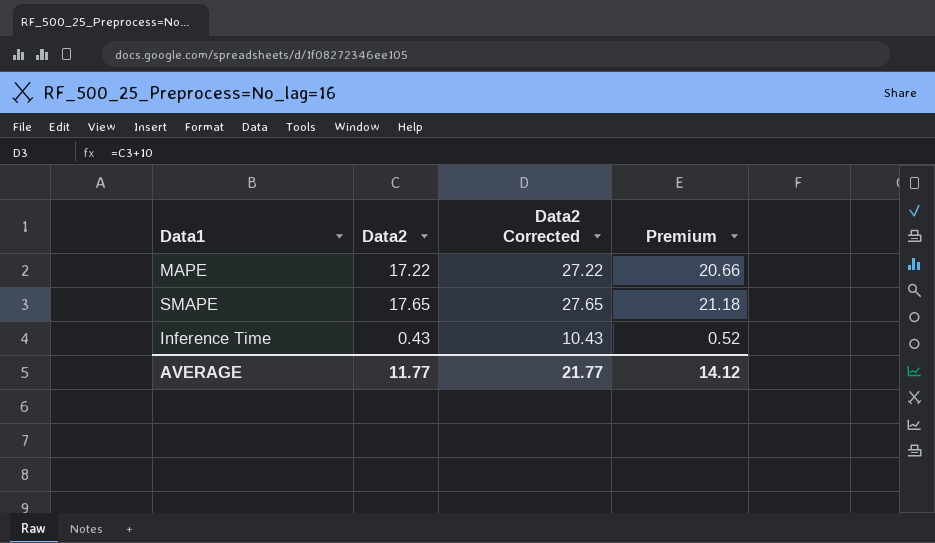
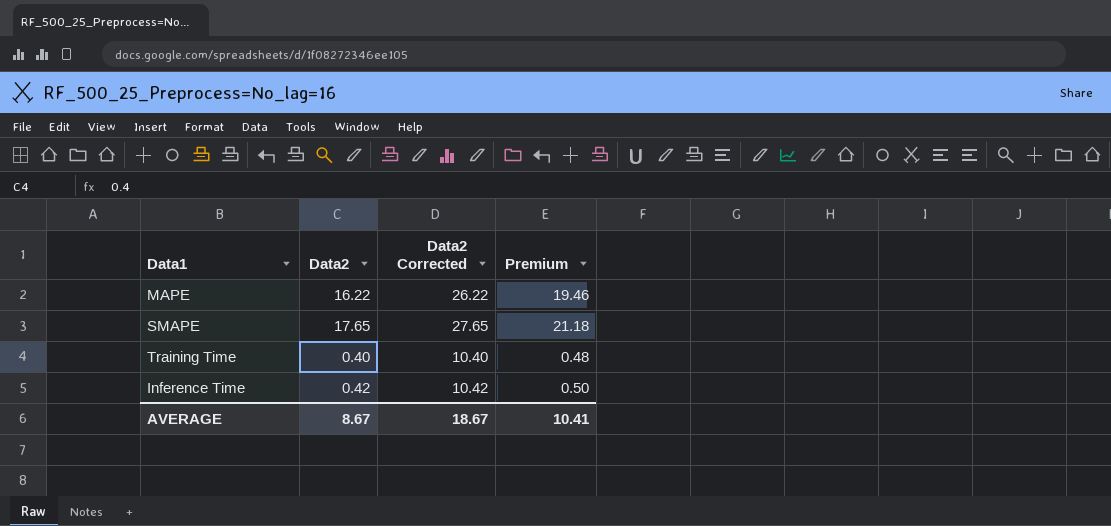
MAPE | Data2: 17.22 -> 16.22
MAPE | Data2 Corrected: 27.22 -> 26.22
MAPE | Premium: 20.66 -> 19.46
row Training Time: none -> 0.40 | 10.40 | 0.48
Inference Time | Data2: 0.43 -> 0.42
Inference Time | Data2 Corrected: 10.43 -> 10.42
Inference Time | Premium: 0.52 -> 0.50
AVERAGE | Data2: 11.77 -> 8.67
AVERAGE | Data2 Corrected: 21.77 -> 18.67
AVERAGE | Premium: 14.12 -> 10.41

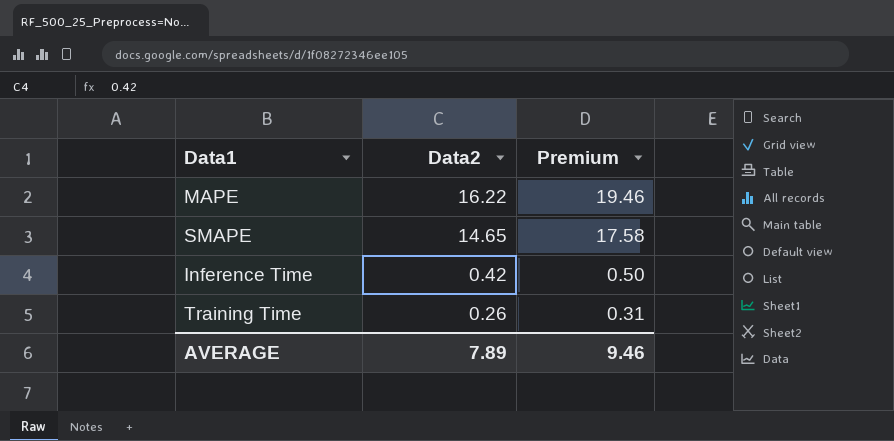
row order: none -> Data2 descending
column Data2 Corrected | formula: [Data2] + 10 -> none
SMAPE | Data2: 17.65 -> 14.65
SMAPE | Premium: 21.18 -> 17.58
Training Time | Data2: 0.40 -> 0.26
Training Time | Premium: 0.48 -> 0.31
AVERAGE | Data2: 8.67 -> 7.89
AVERAGE | Premium: 10.41 -> 9.46

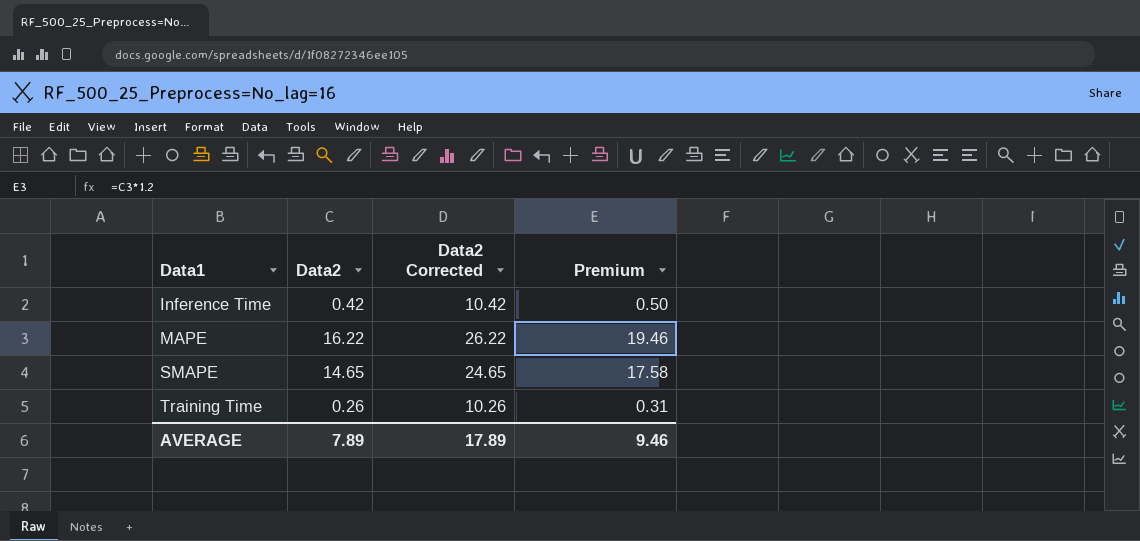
row order: Data2 descending -> Data1 ascending
column Data2 Corrected | formula: none -> [Data2] + 10

